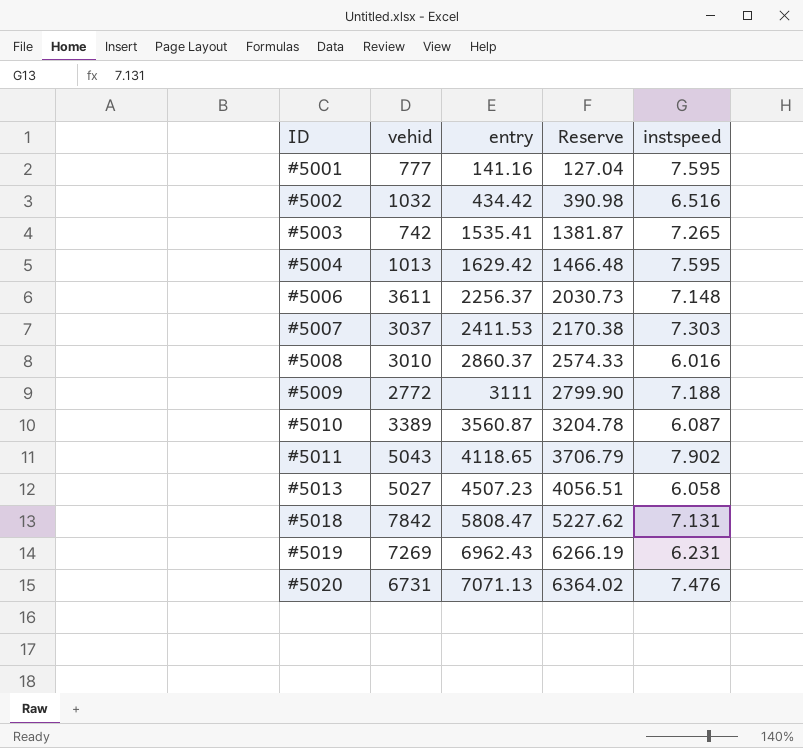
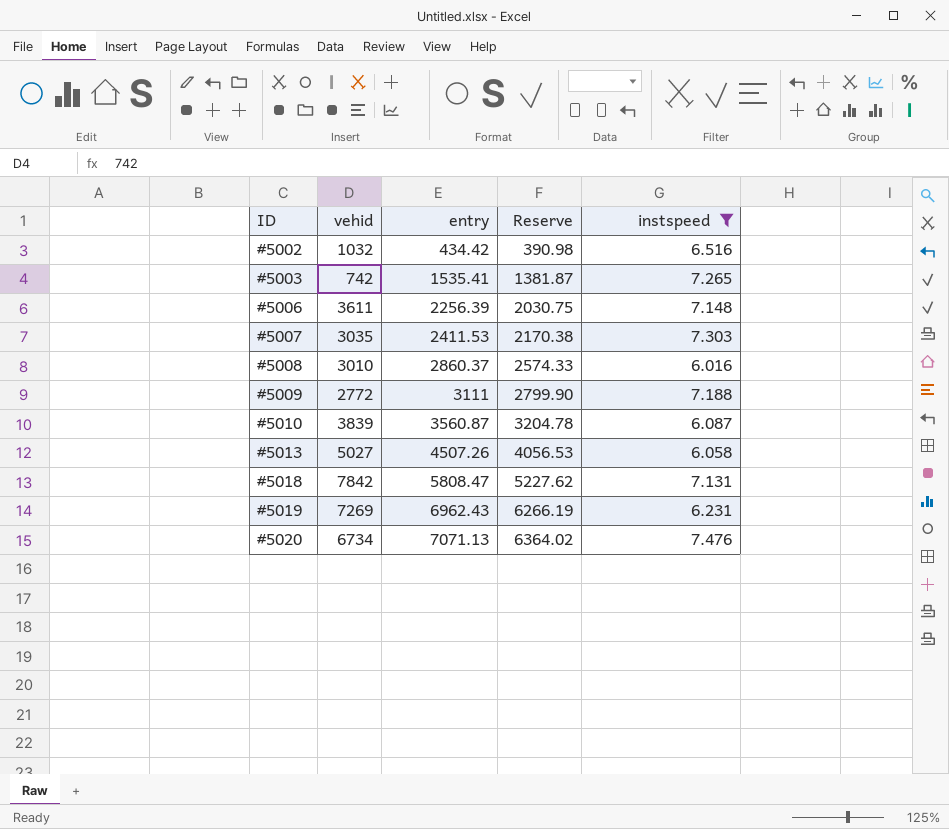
filter: none -> instspeed <= 7.476
#5006 | entry: 2256.37 -> 2256.39
#5006 | Reserve: 2030.73 -> 2030.75
#5007 | vehid: 3037 -> 3035
#5010 | vehid: 3389 -> 3839
#5013 | entry: 4507.23 -> 4507.26
#5013 | Reserve: 4056.51 -> 4056.53
#5020 | vehid: 6731 -> 6734

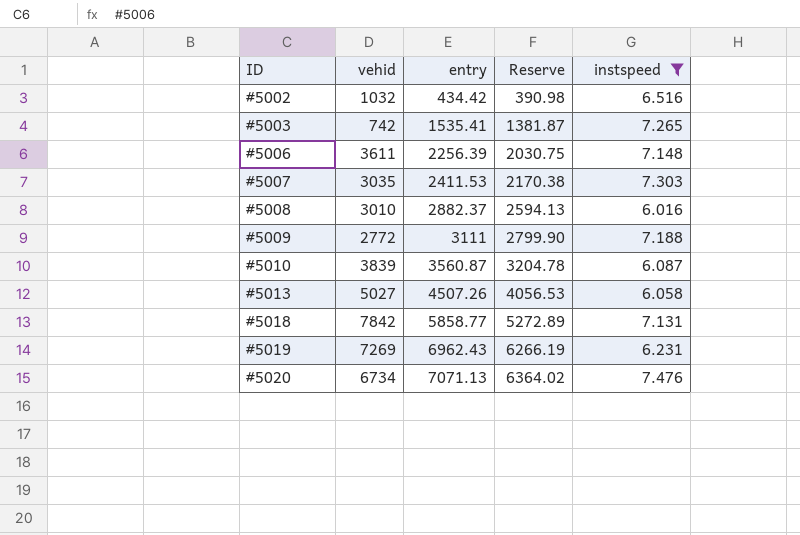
#5008 | entry: 2860.37 -> 2882.37
#5008 | Reserve: 2574.33 -> 2594.13
#5018 | entry: 5808.47 -> 5858.77
#5018 | Reserve: 5227.62 -> 5272.89

